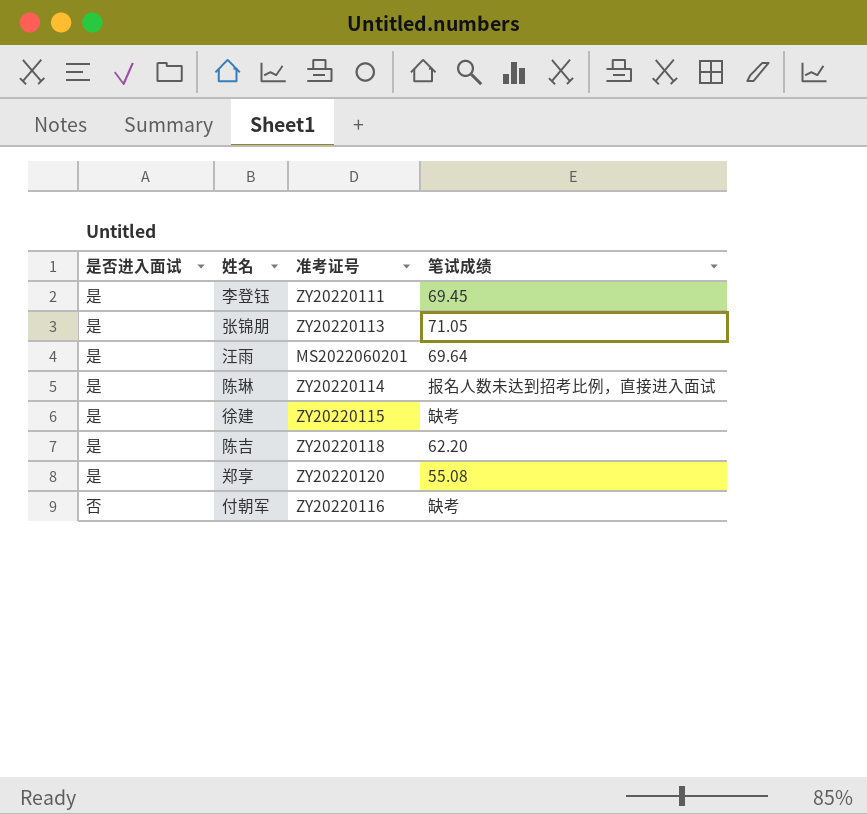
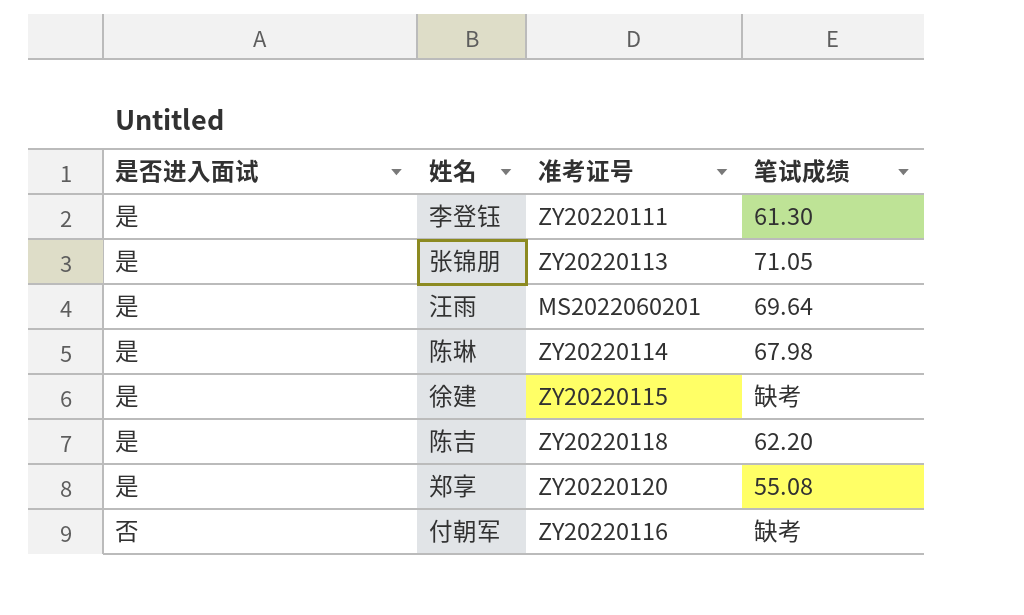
李登钰 | 笔试成绩: 69.45 -> 61.30
陈琳 | 笔试成绩: 报名人数未达到招考比例，直接进入面试 -> 67.98

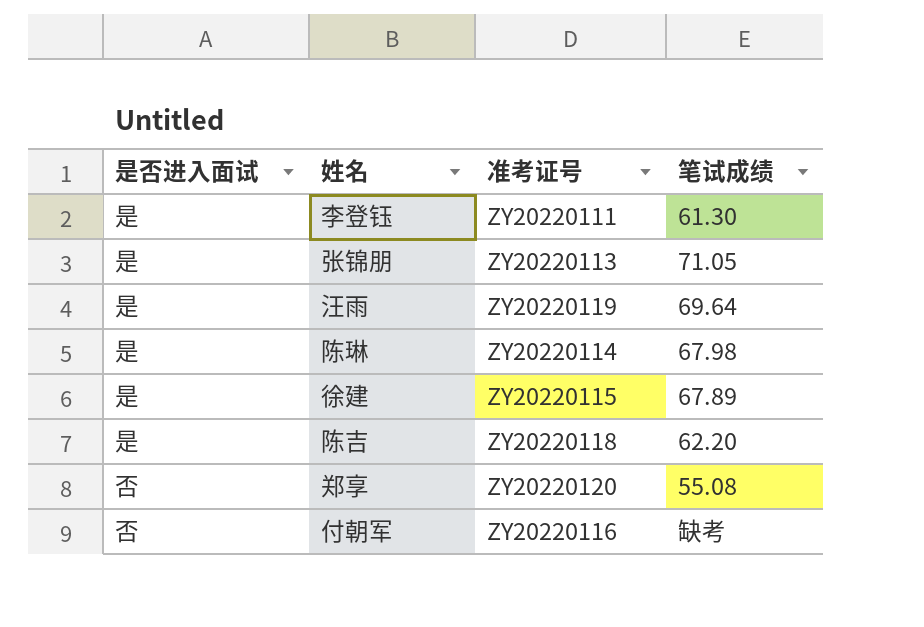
汪雨 | 准考证号: MS2022060201 -> ZY20220119
徐建 | 笔试成绩: 缺考 -> 67.89
郑享 | 是否进入面试: 是 -> 否

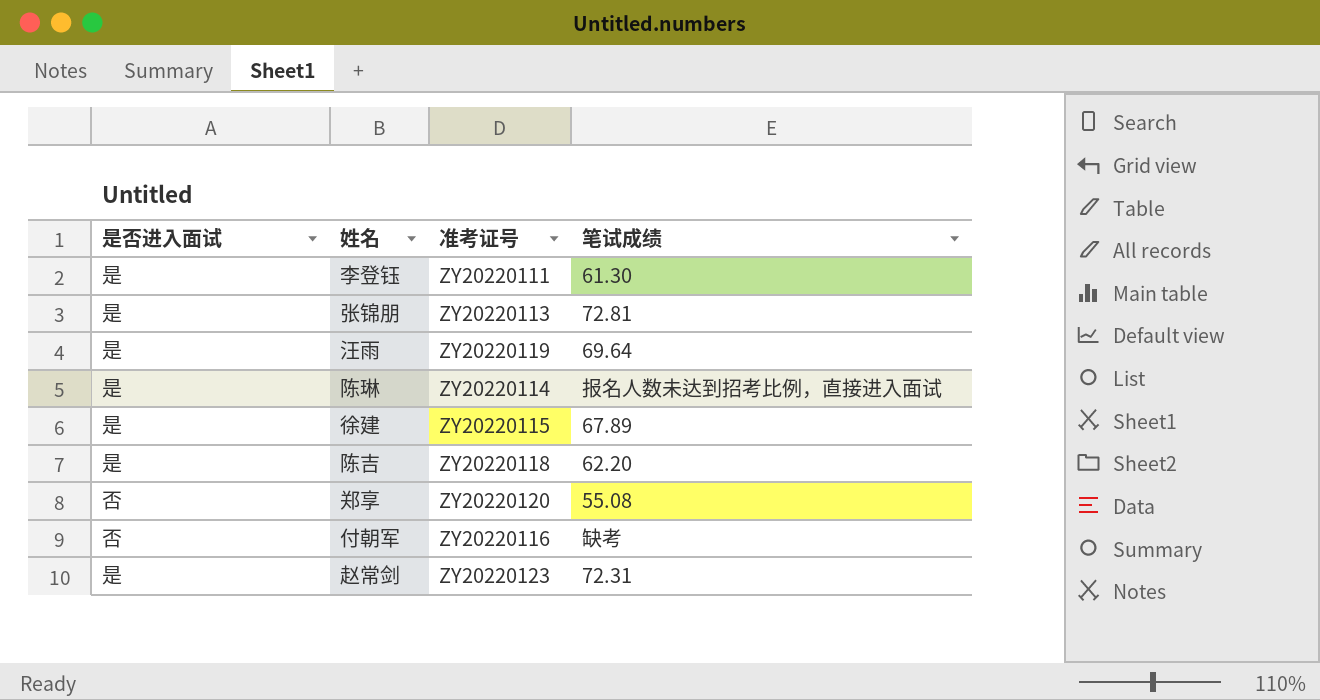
张锦朋 | 笔试成绩: 71.05 -> 72.81
陈琳 | 笔试成绩: 67.98 -> 报名人数未达到招考比例，直接进入面试
row 赵常剑: none -> 是 | ZY20220123 | 72.31

